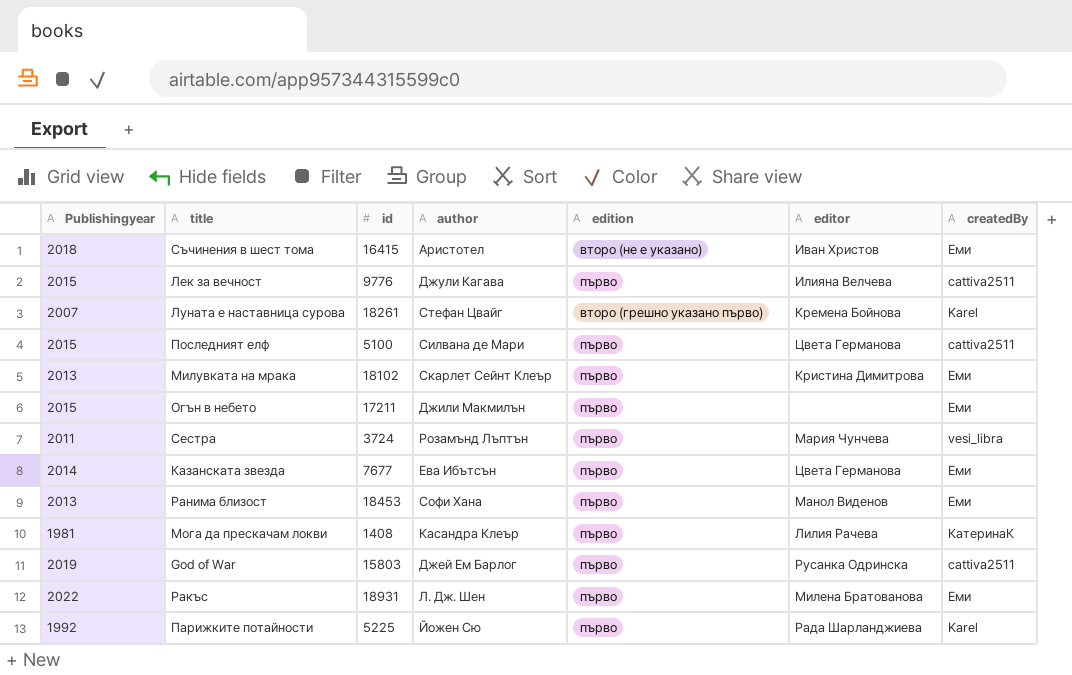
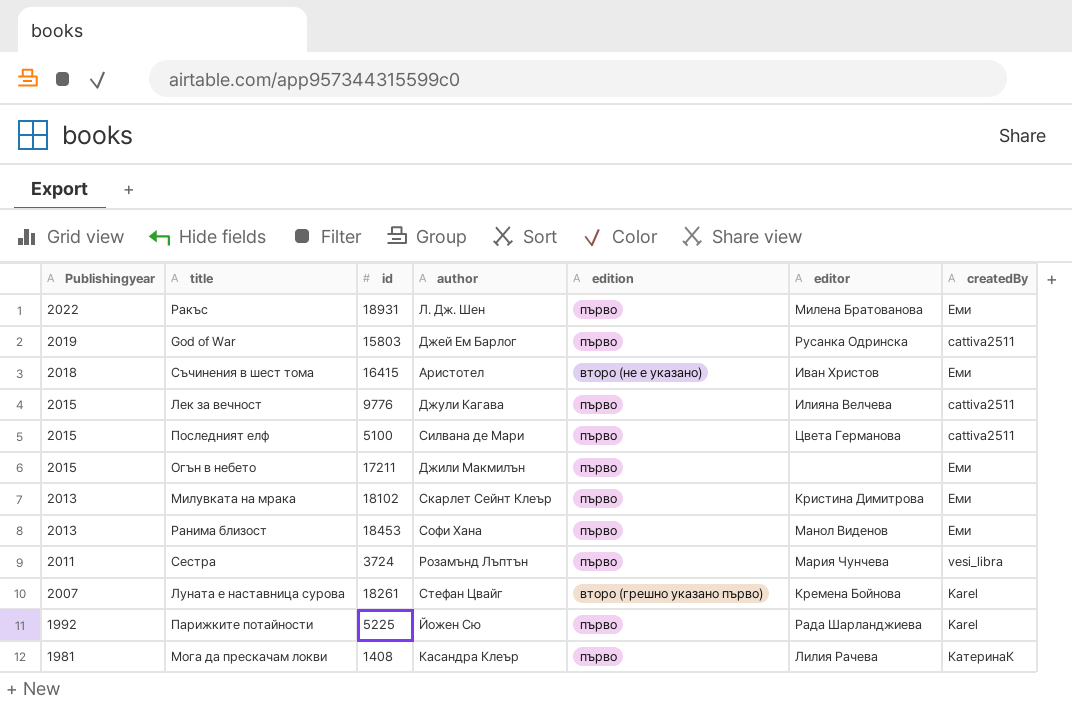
row order: none -> Publishingyear descending
row Казанската звезда: 2014 | 7677 | Ева Ибътсън | първо | Цвета Германова | Еми -> none

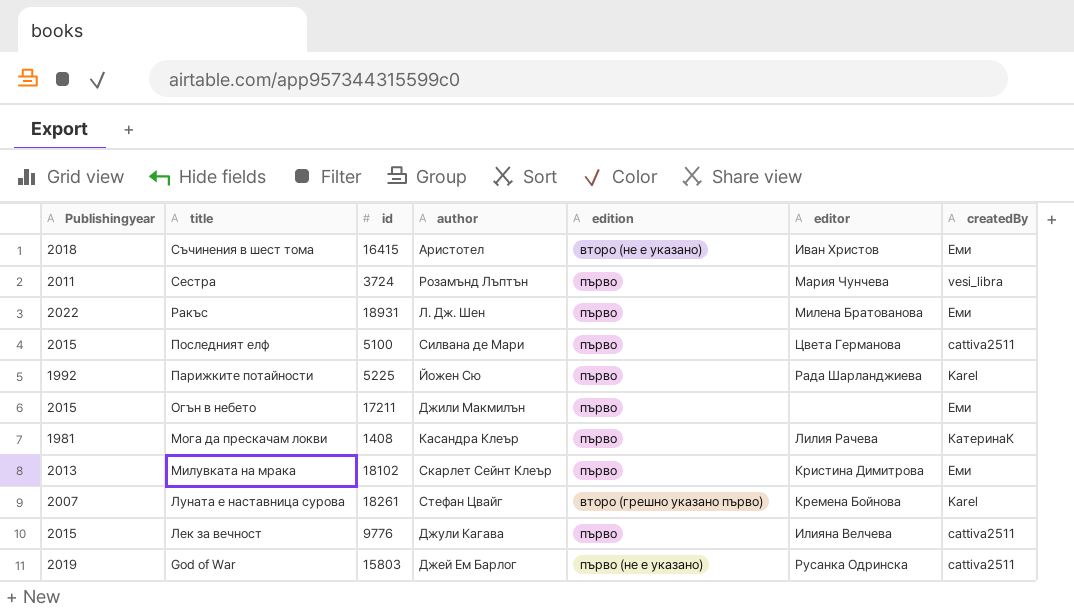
row order: Publishingyear descending -> title descending
row Ранима близост: 2013 | 18453 | Софи Хана | първо | Манол Виденов | Еми -> none
God of War | edition: първо -> първо (не е указано)

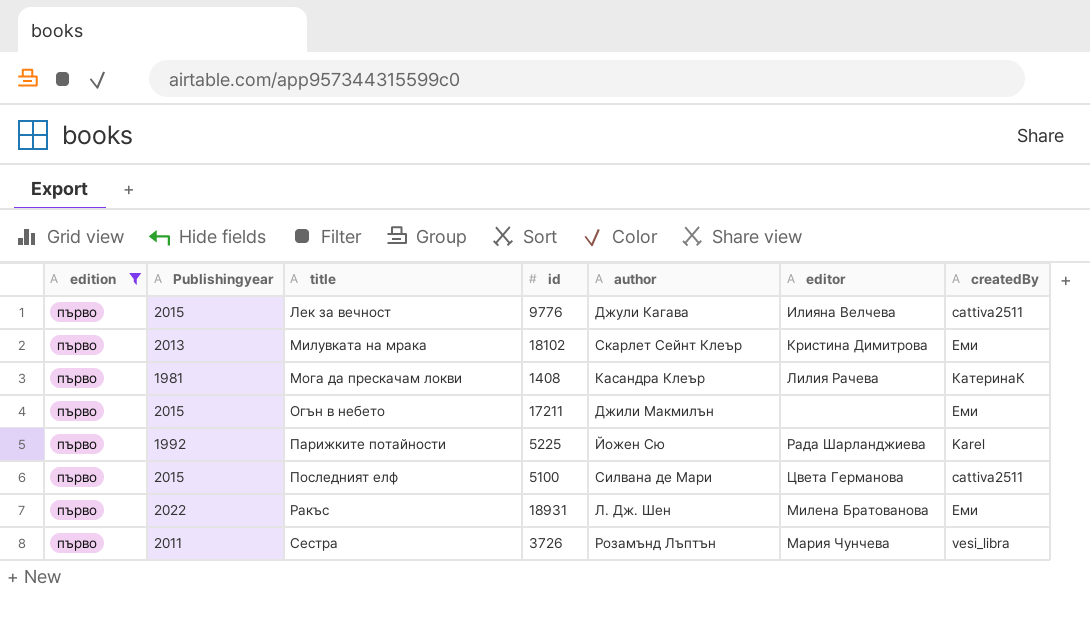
filter: none -> edition = първо
row order: title descending -> title ascending
column edition | position: 5 -> 1
Сестра | id: 3724 -> 3726

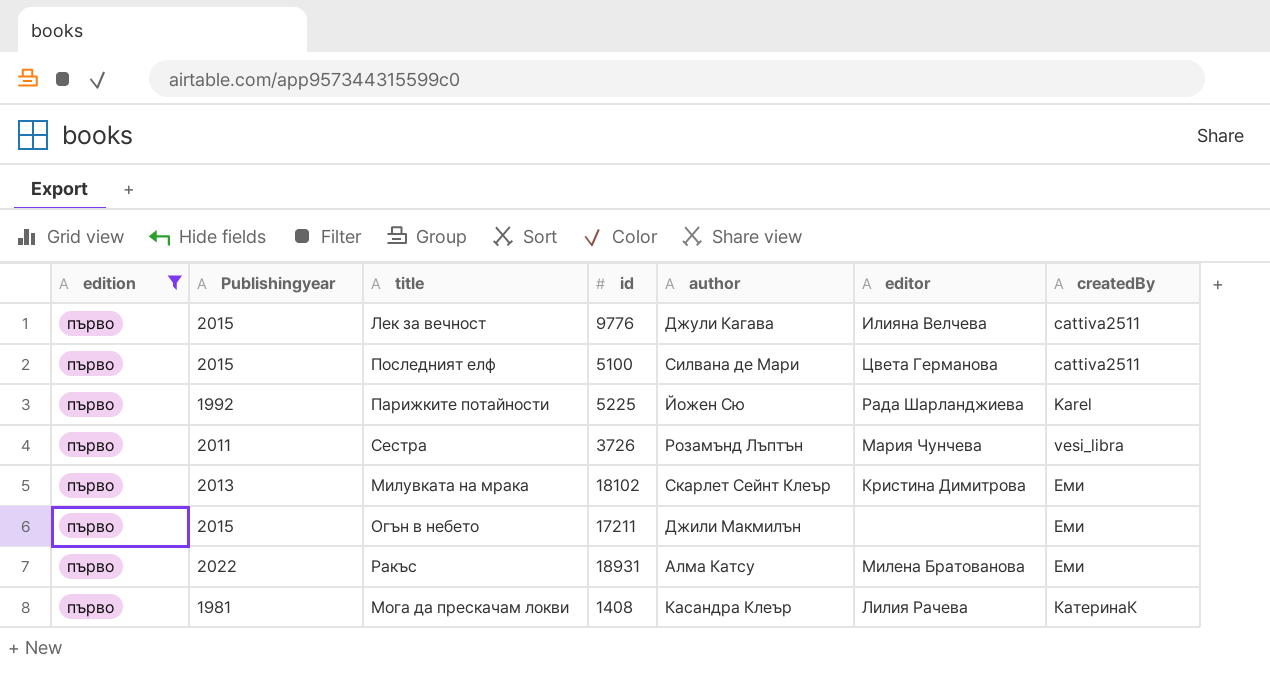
row order: title ascending -> createdBy ascending
Ракъс | author: Л. Дж. Шен -> Алма Катсу

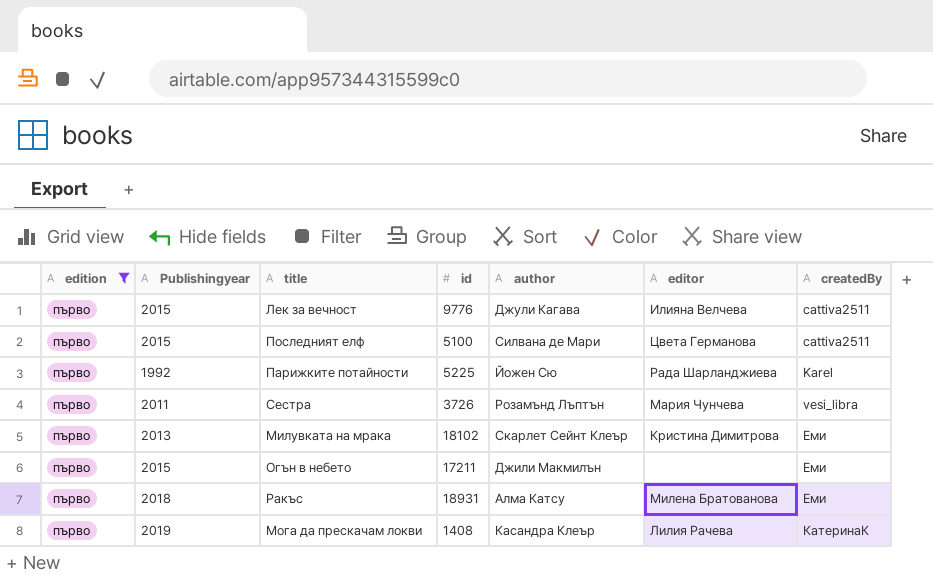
Ракъс | Publishingyear: 2022 -> 2018
Мога да прескачам локви | Publishingyear: 1981 -> 2019

